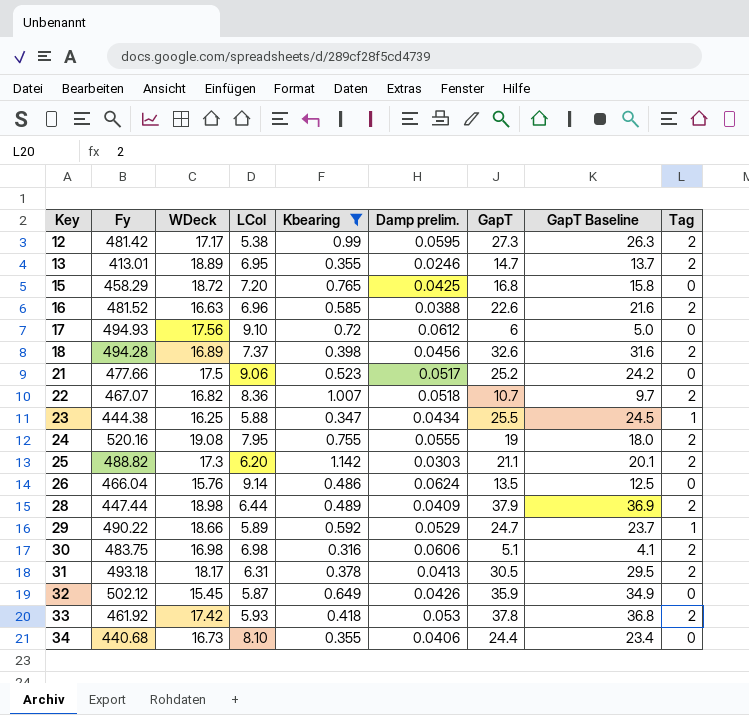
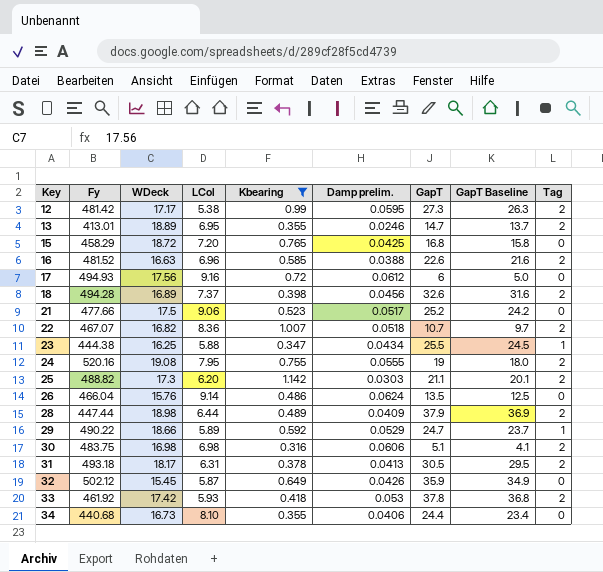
17 | LCol: 9.10 -> 9.16

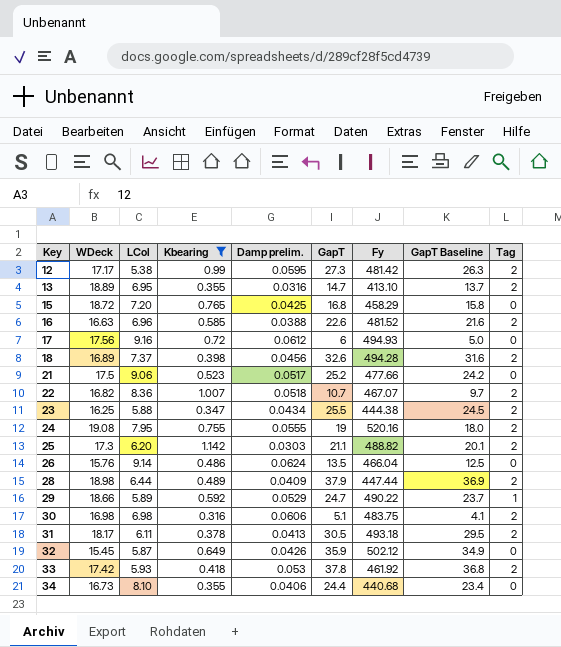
column Fy | position: 2 -> 7
13 | Damp prelim.: 0.0246 -> 0.0316
13 | Fy: 413.01 -> 413.10
23 | Tag: 1 -> 2
31 | LCol: 6.31 -> 6.11

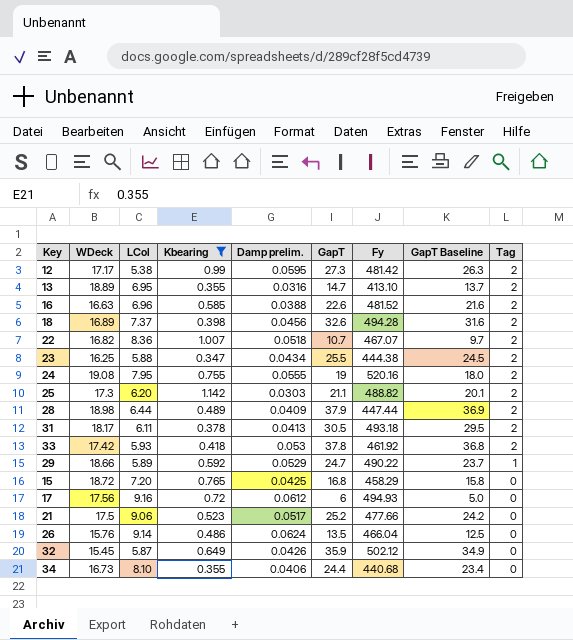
row order: Key ascending -> Tag descending
row 30: 16.98 | 6.98 | 0.316 | 0.0606 | 5.1 | 483.75 | 4.1 | 2 -> none

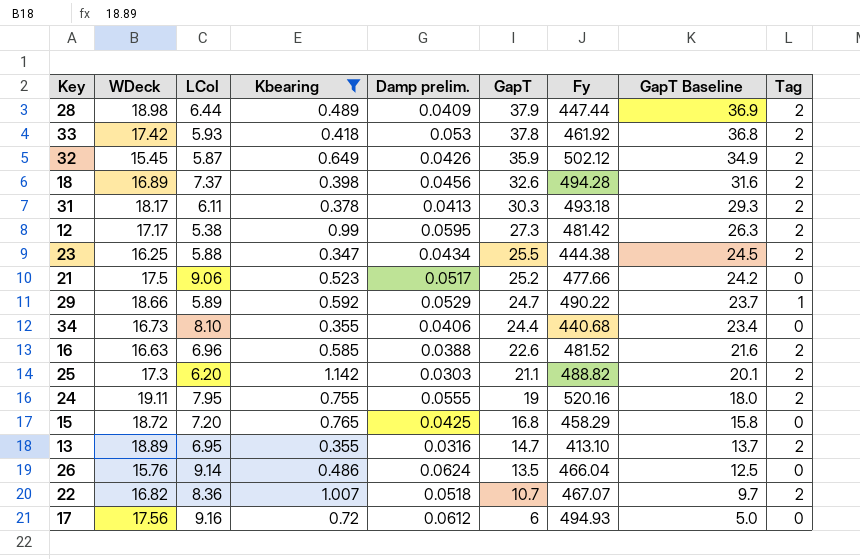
row order: Tag descending -> GapT descending
32 | Tag: 0 -> 2
31 | GapT: 30.5 -> 30.3
31 | GapT Baseline: 29.5 -> 29.3
24 | WDeck: 19.08 -> 19.11

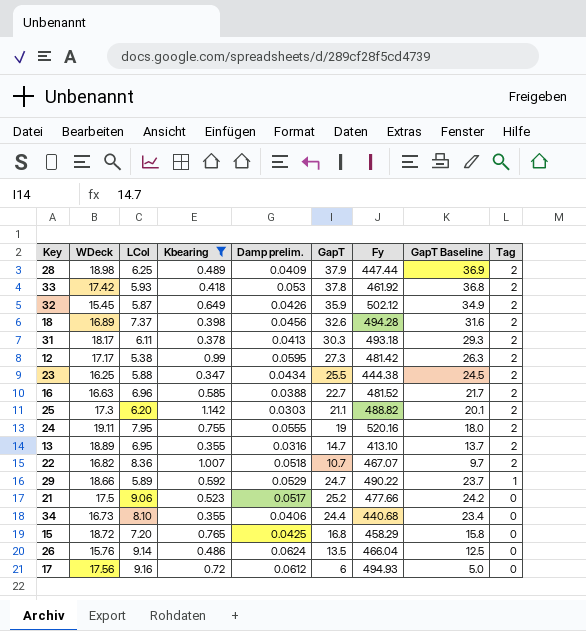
row order: GapT descending -> Tag descending
28 | LCol: 6.44 -> 6.25
16 | GapT: 22.6 -> 22.7
16 | GapT Baseline: 21.6 -> 21.7

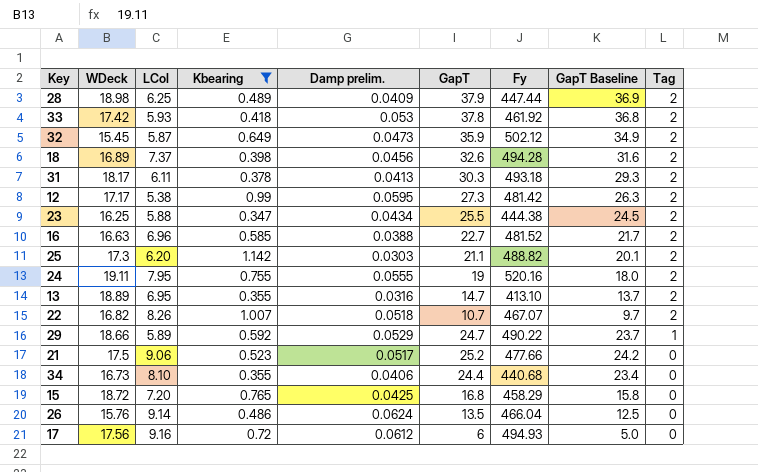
32 | Damp prelim.: 0.0426 -> 0.0473
22 | LCol: 8.36 -> 8.26

